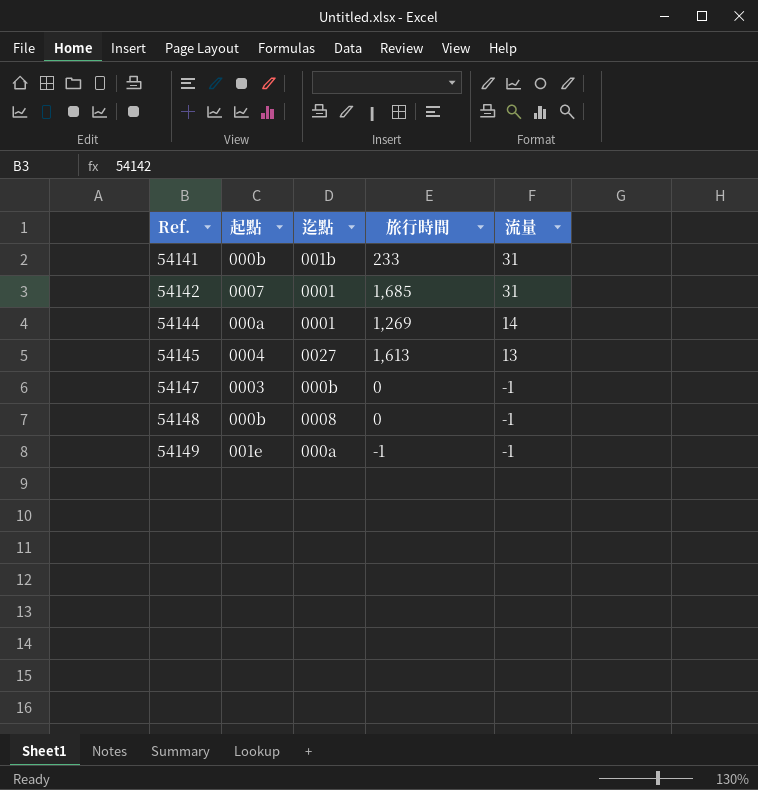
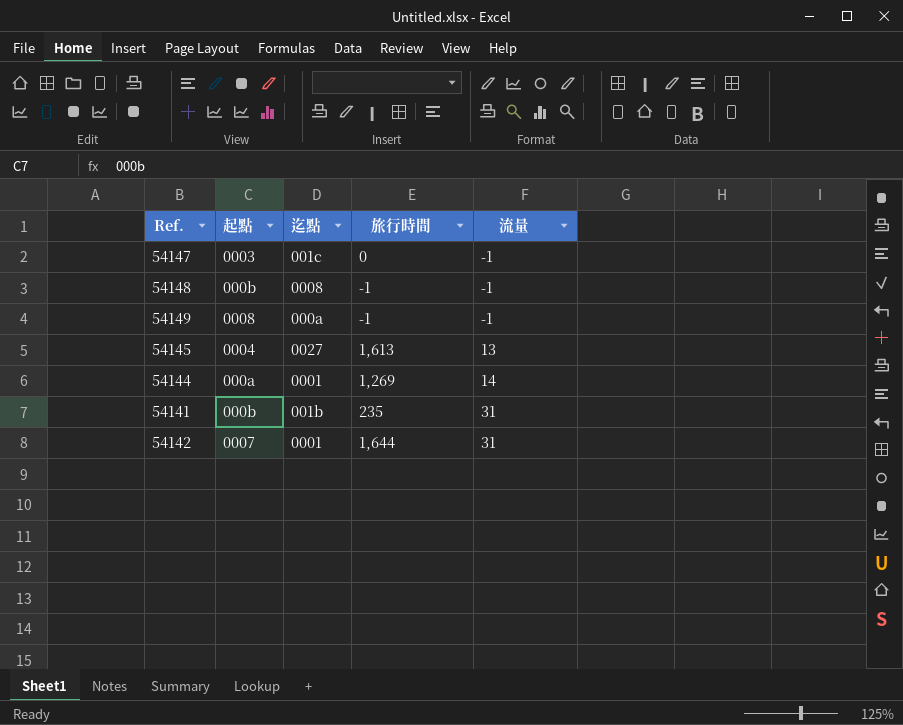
row order: Ref. ascending -> 流量 ascending
54147 | 迄點: 000b -> 001c
54148 | 旅行時間: 0 -> -1
54149 | 起點: 001e -> 0008
54141 | 旅行時間: 233 -> 235
54142 | 旅行時間: 1,685 -> 1,644

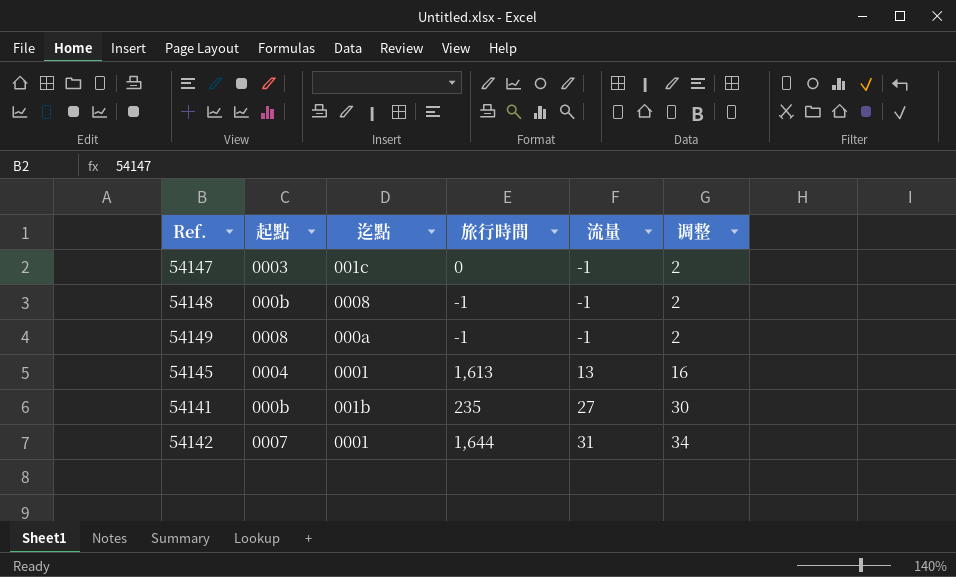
column 调整 | formula: none -> [流量] + 3
row 54144: 000a | 0001 | 1,269 | 14 -> none
54145 | 迄點: 0027 -> 0001
54141 | 流量: 31 -> 27

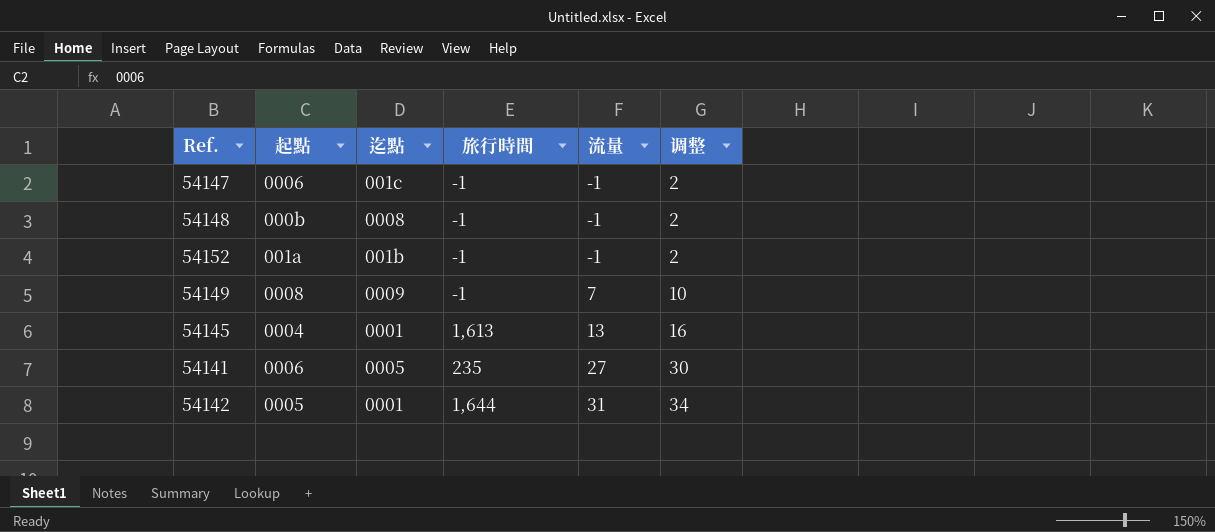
54147 | 起點: 0003 -> 0006
54147 | 旅行時間: 0 -> -1
row 54152: none -> 001a | 001b | -1 | -1 | 2
54149 | 迄點: 000a -> 0009
54149 | 流量: -1 -> 7
54149 | 调整: 2 -> 10
54141 | 起點: 000b -> 0006
54141 | 迄點: 001b -> 0005
54142 | 起點: 0007 -> 0005

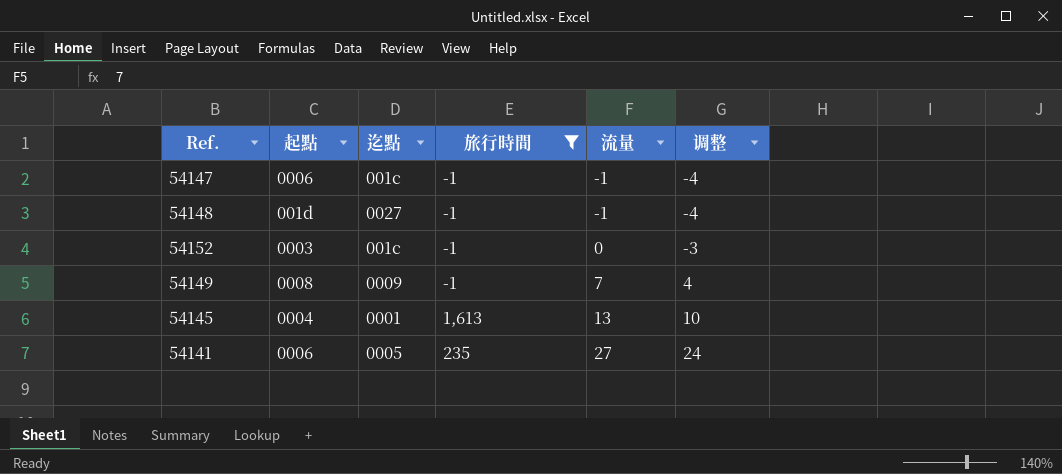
filter: none -> 旅行時間 != 1,644
column 调整 | formula: [流量] + 3 -> [流量] - 3
54148 | 起點: 000b -> 001d
54148 | 迄點: 0008 -> 0027
54152 | 起點: 001a -> 0003
54152 | 迄點: 001b -> 001c
54152 | 流量: -1 -> 0

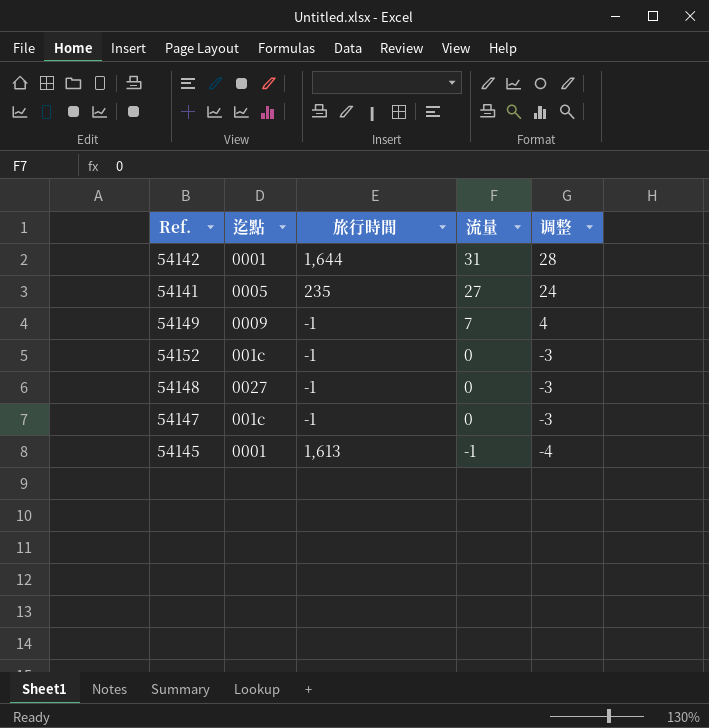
filter: 旅行時間 != 1,644 -> none
row order: 流量 ascending -> 流量 descending
column 起點 | position: 2 -> none
54148 | 流量: -1 -> 0
54148 | 调整: -4 -> -3
54147 | 流量: -1 -> 0
54147 | 调整: -4 -> -3
54145 | 流量: 13 -> -1
54145 | 调整: 10 -> -4

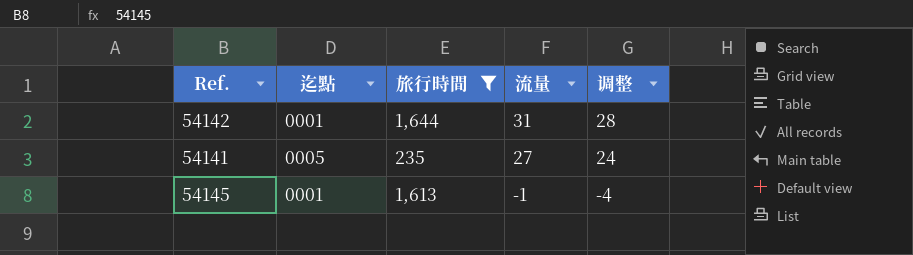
filter: none -> 旅行時間 != -1

